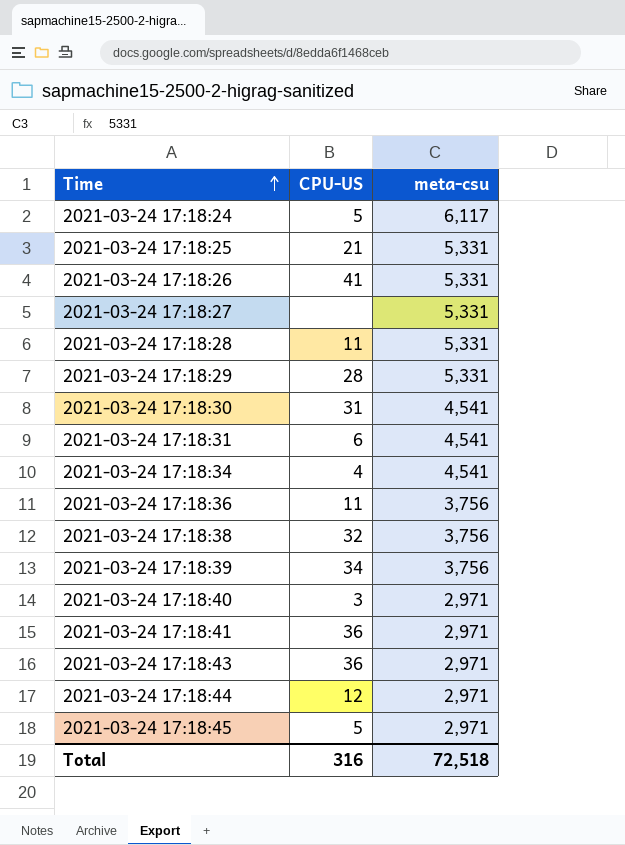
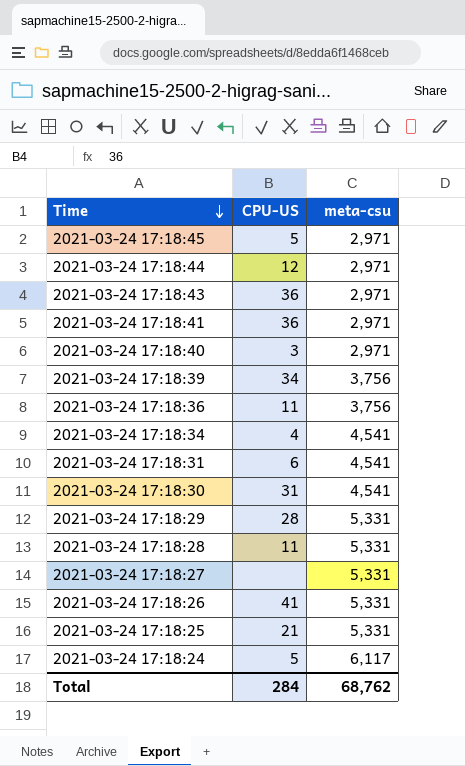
row order: Time ascending -> Time descending
row 2021-03-24 17:18:38: 32 | 3,756 -> none
Total | CPU-US: 316 -> 284
Total | meta-csu: 72,518 -> 68,762

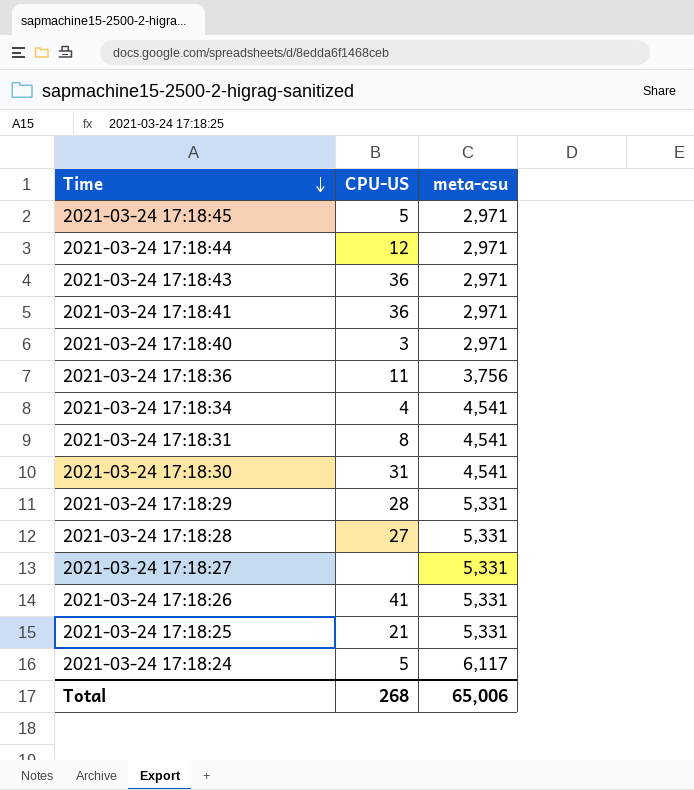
row 2021-03-24 17:18:39: 34 | 3,756 -> none
2021-03-24 17:18:31 | CPU-US: 6 -> 8
2021-03-24 17:18:28 | CPU-US: 11 -> 27
Total | CPU-US: 284 -> 268
Total | meta-csu: 68,762 -> 65,006

